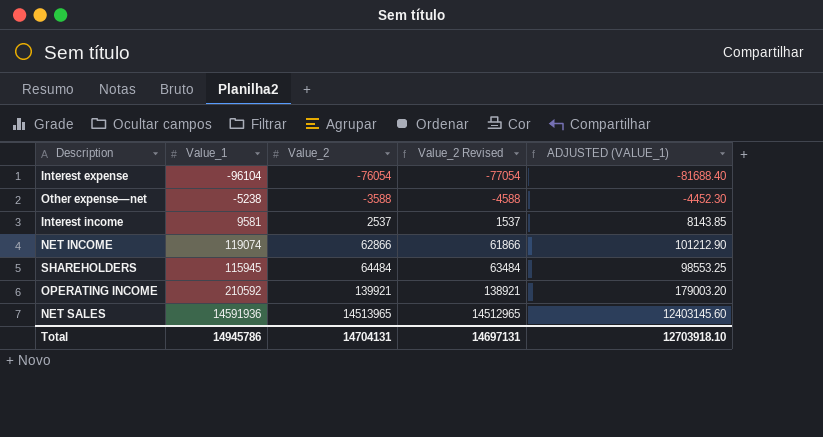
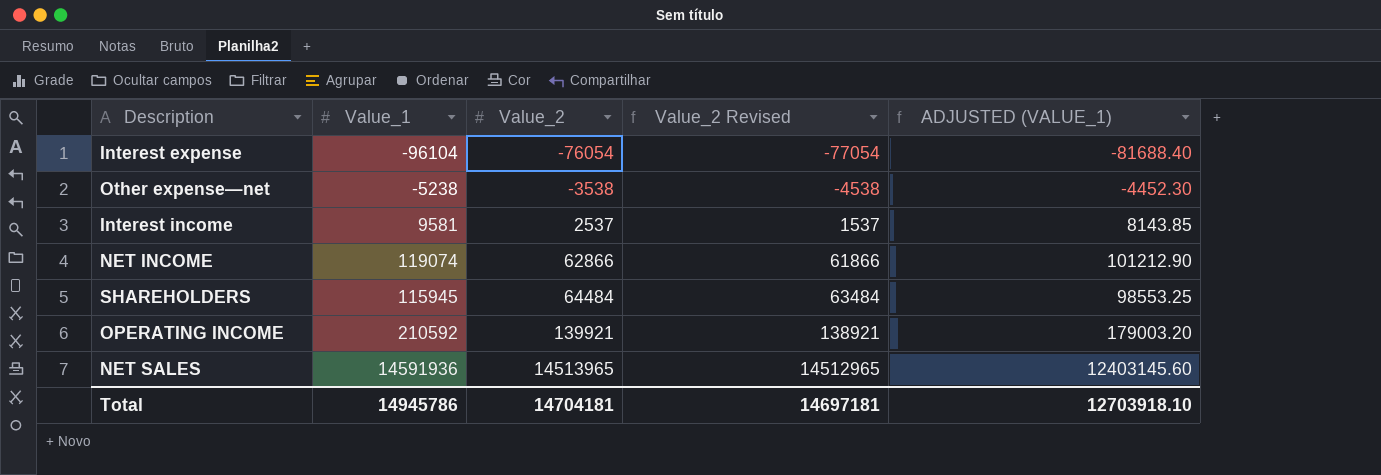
Other expense—net | Value_2: -3588 -> -3538
Other expense—net | Value_2 Revised: -4588 -> -4538
Total | Value_2: 14704131 -> 14704181
Total | Value_2 Revised: 14697131 -> 14697181

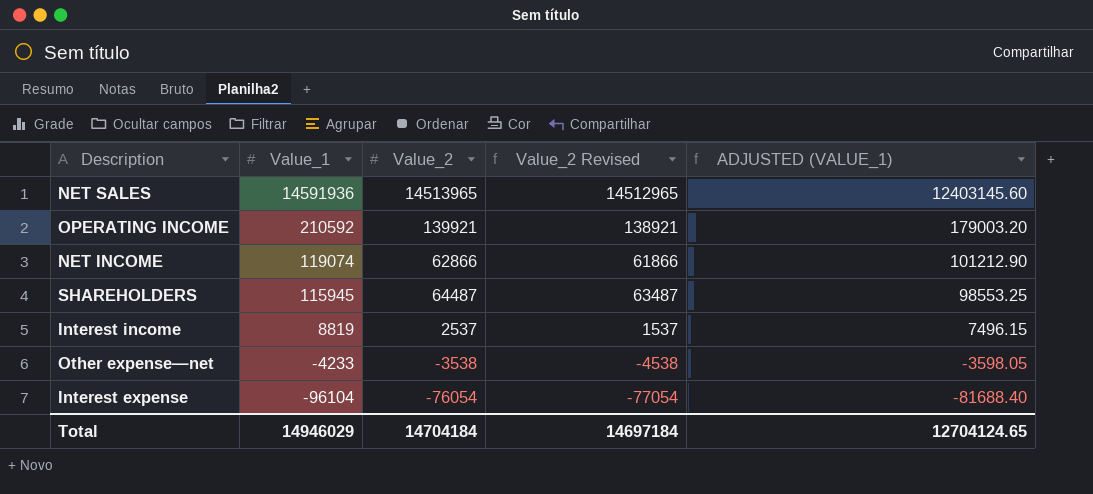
row order: Value_2 ascending -> Value_1 descending
SHAREHOLDERS | Value_2: 64484 -> 64487
SHAREHOLDERS | Value_2 Revised: 63484 -> 63487
Interest income | Value_1: 9581 -> 8819
Interest income | ADJUSTED (VALUE_1): 8143.85 -> 7496.15
Other expense—net | Value_1: -5238 -> -4233
Other expense—net | ADJUSTED (VALUE_1): -4452.30 -> -3598.05
Total | Value_1: 14945786 -> 14946029
Total | Value_2: 14704181 -> 14704184
Total | Value_2 Revised: 14697181 -> 14697184
Total | ADJUSTED (VALUE_1): 12703918.10 -> 12704124.65

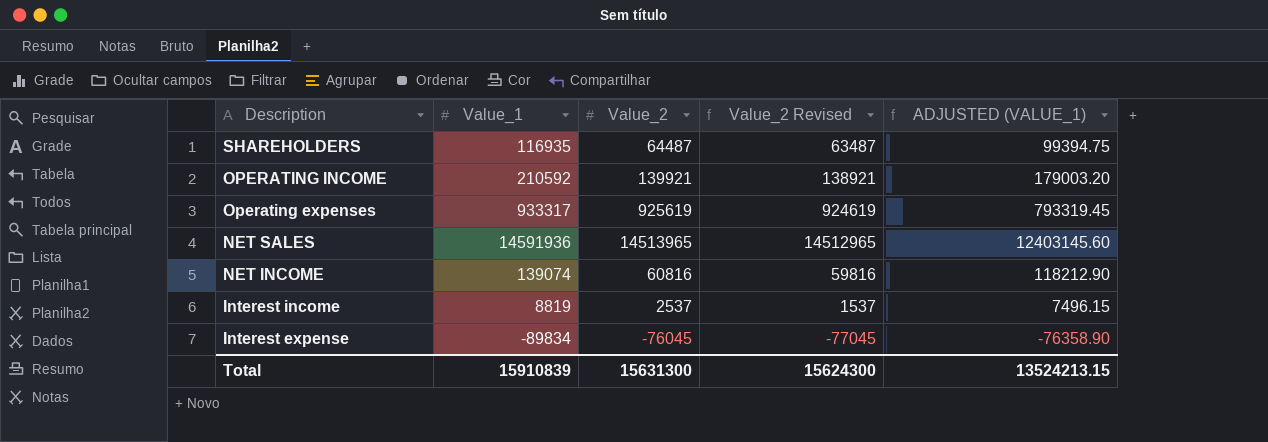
row order: Value_1 descending -> Description descending
row Other expense—net: -4233 | -3538 | -4538 | -3598.05 -> none
SHAREHOLDERS | Value_1: 115945 -> 116935
SHAREHOLDERS | ADJUSTED (VALUE_1): 98553.25 -> 99394.75
row Operating expenses: none -> 933317 | 925619 | 924619 | 793319.45
NET INCOME | Value_1: 119074 -> 139074
NET INCOME | Value_2: 62866 -> 60816
NET INCOME | Value_2 Revised: 61866 -> 59816
NET INCOME | ADJUSTED (VALUE_1): 101212.90 -> 118212.90
Interest expense | Value_1: -96104 -> -89834
Interest expense | Value_2: -76054 -> -76045
Interest expense | Value_2 Revised: -77054 -> -77045
Interest expense | ADJUSTED (VALUE_1): -81688.40 -> -76358.90
Total | Value_1: 14946029 -> 15910839
Total | Value_2: 14704184 -> 15631300
Total | Value_2 Revised: 14697184 -> 15624300
Total | ADJUSTED (VALUE_1): 12704124.65 -> 13524213.15

